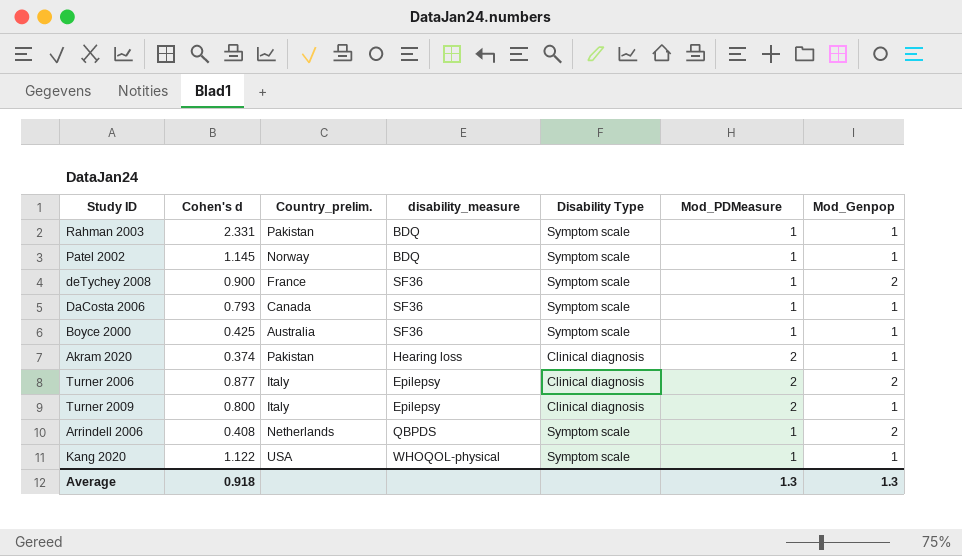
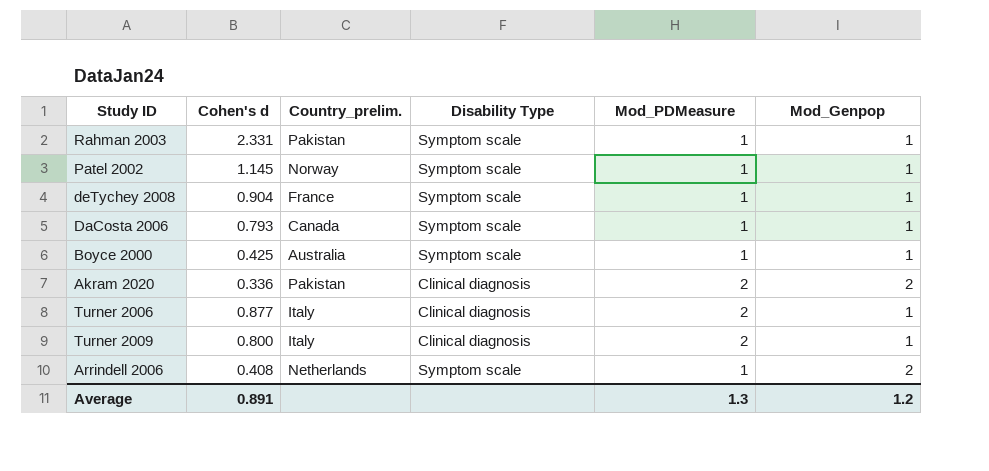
column disability_measure | position: 4 -> none
row Kang 2020: 1.122 | USA | WHOQOL-physical | Symptom scale | 1 | 1 -> none
deTychey 2008 | Cohen's d: 0.900 -> 0.904
deTychey 2008 | Mod_Genpop: 2 -> 1
Akram 2020 | Cohen's d: 0.374 -> 0.336
Akram 2020 | Mod_Genpop: 1 -> 2
Turner 2006 | Mod_Genpop: 2 -> 1
Average | Cohen's d: 0.918 -> 0.891
Average | Mod_Genpop: 1.3 -> 1.2

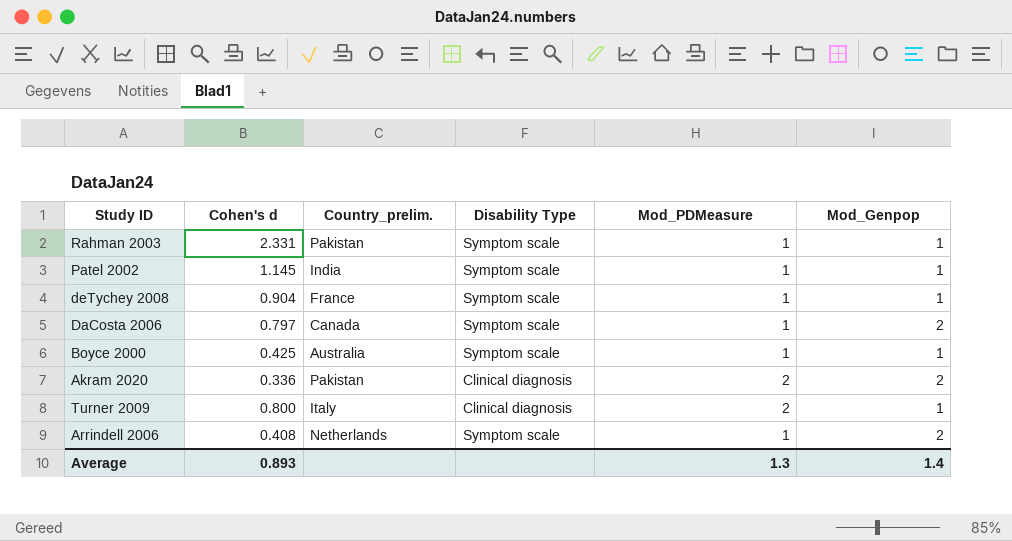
row Turner 2006: 0.877 | Italy | Clinical diagnosis | 2 | 1 -> none
Patel 2002 | Country_prelim.: Norway -> India
DaCosta 2006 | Cohen's d: 0.793 -> 0.797
DaCosta 2006 | Mod_Genpop: 1 -> 2
Average | Cohen's d: 0.891 -> 0.893
Average | Mod_Genpop: 1.2 -> 1.4

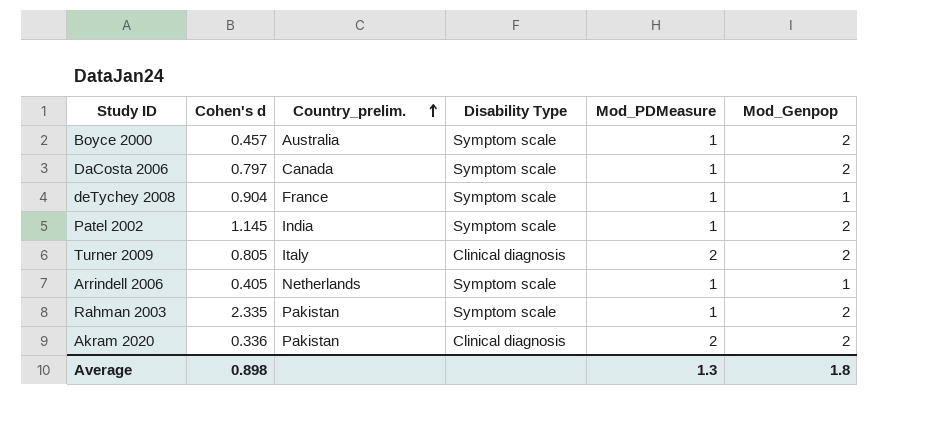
row order: none -> Country_prelim. ascending
Boyce 2000 | Cohen's d: 0.425 -> 0.457
Boyce 2000 | Mod_Genpop: 1 -> 2
Patel 2002 | Mod_Genpop: 1 -> 2
Turner 2009 | Cohen's d: 0.800 -> 0.805
Turner 2009 | Mod_Genpop: 1 -> 2
Arrindell 2006 | Cohen's d: 0.408 -> 0.405
Arrindell 2006 | Mod_Genpop: 2 -> 1
Rahman 2003 | Cohen's d: 2.331 -> 2.335
Rahman 2003 | Mod_Genpop: 1 -> 2
Average | Cohen's d: 0.893 -> 0.898
Average | Mod_Genpop: 1.4 -> 1.8

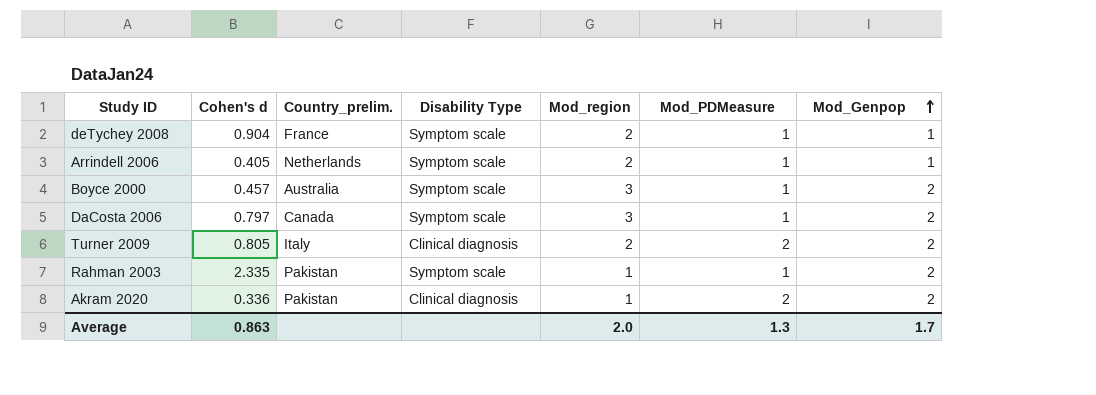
row order: Country_prelim. ascending -> Mod_Genpop ascending
column Mod_region | position: none -> 5
row Patel 2002: 1.145 | India | Symptom scale | 1 | 2 -> none
Average | Cohen's d: 0.898 -> 0.863
Average | Mod_Genpop: 1.8 -> 1.7

